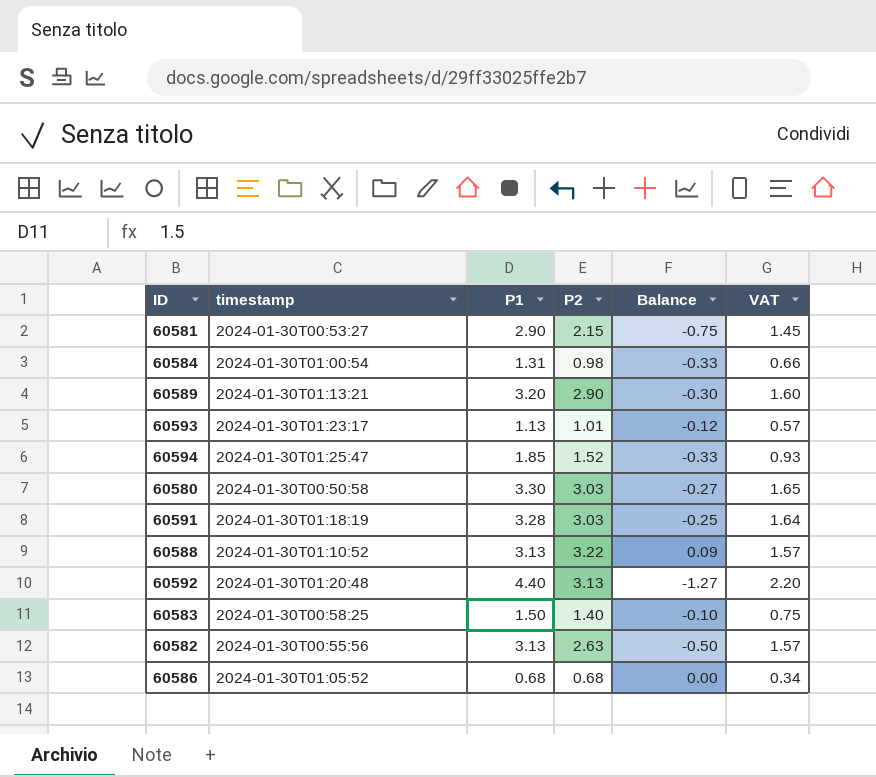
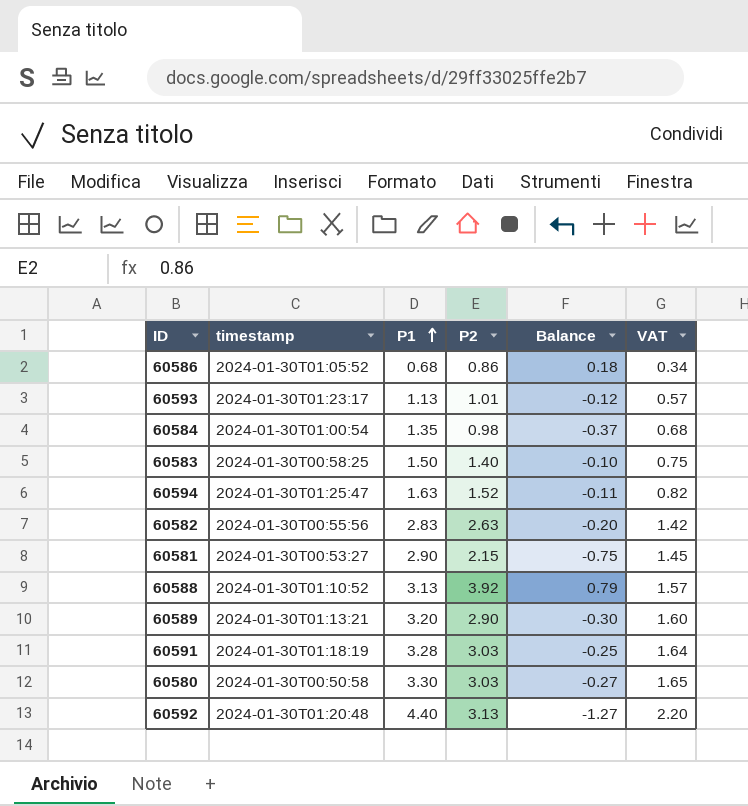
row order: none -> P1 ascending
60586 | P2: 0.68 -> 0.86
60586 | Balance: 0.00 -> 0.18
60584 | P1: 1.31 -> 1.35
60584 | Balance: -0.33 -> -0.37
60584 | VAT: 0.66 -> 0.68
60594 | P1: 1.85 -> 1.63
60594 | Balance: -0.33 -> -0.11
60594 | VAT: 0.93 -> 0.82
60582 | P1: 3.13 -> 2.83
60582 | Balance: -0.50 -> -0.20
60582 | VAT: 1.57 -> 1.42
60588 | P2: 3.22 -> 3.92
60588 | Balance: 0.09 -> 0.79

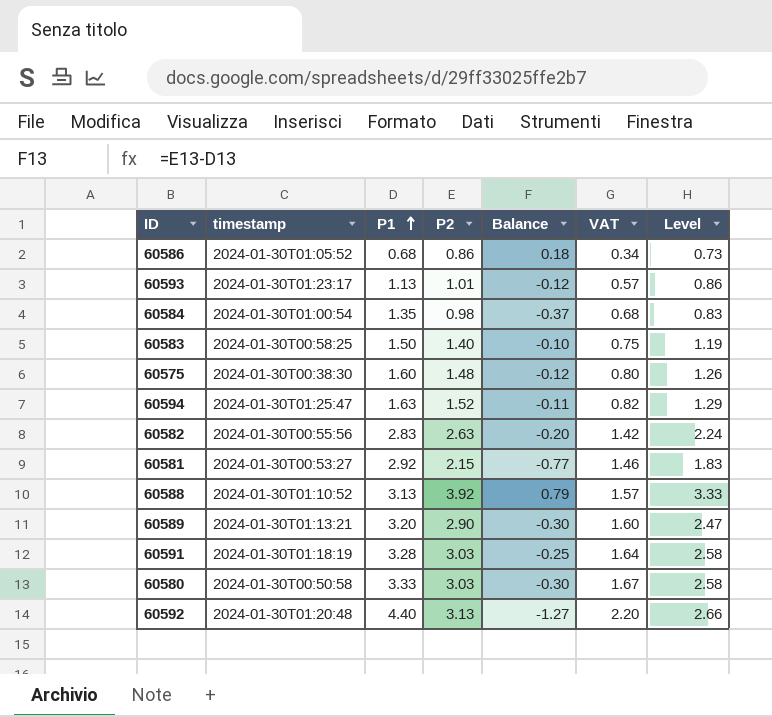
column Level | formula: none -> [P2] * 0.85
row 60575: none -> 2024-01-30T00:38:30 | 1.60 | 1.48 | -0.12 | 0.80 | 1.26
60581 | P1: 2.90 -> 2.92
60581 | Balance: -0.75 -> -0.77
60581 | VAT: 1.45 -> 1.46
60580 | P1: 3.30 -> 3.33
60580 | Balance: -0.27 -> -0.30
60580 | VAT: 1.65 -> 1.67

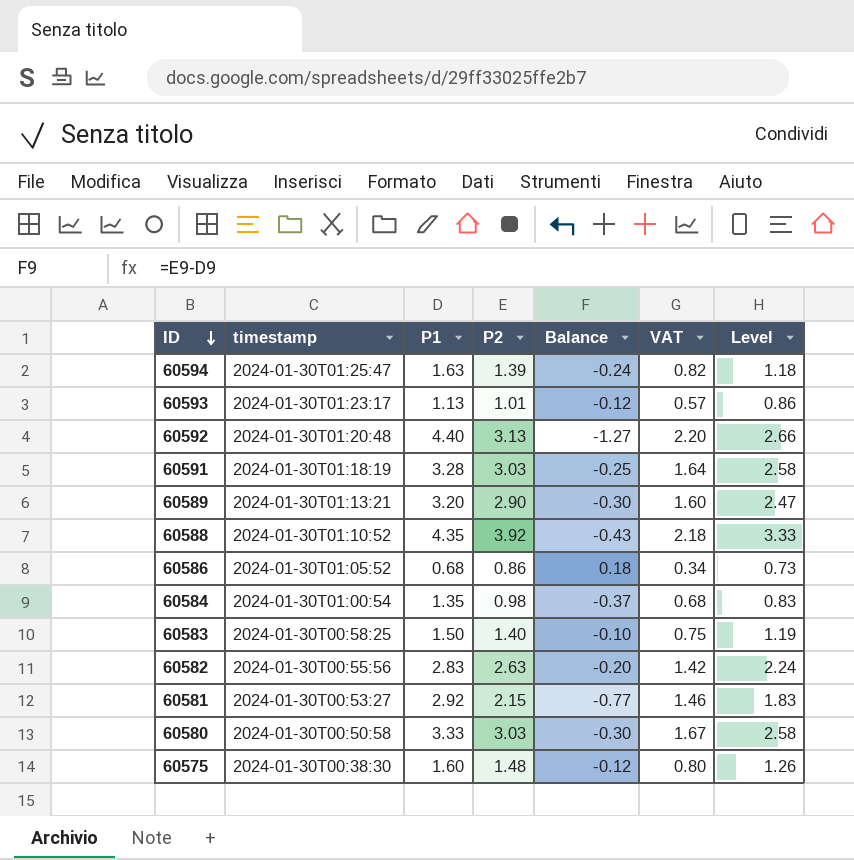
row order: P1 ascending -> ID descending
60594 | P2: 1.52 -> 1.39
60594 | Balance: -0.11 -> -0.24
60594 | Level: 1.29 -> 1.18
60588 | P1: 3.13 -> 4.35
60588 | Balance: 0.79 -> -0.43
60588 | VAT: 1.57 -> 2.18

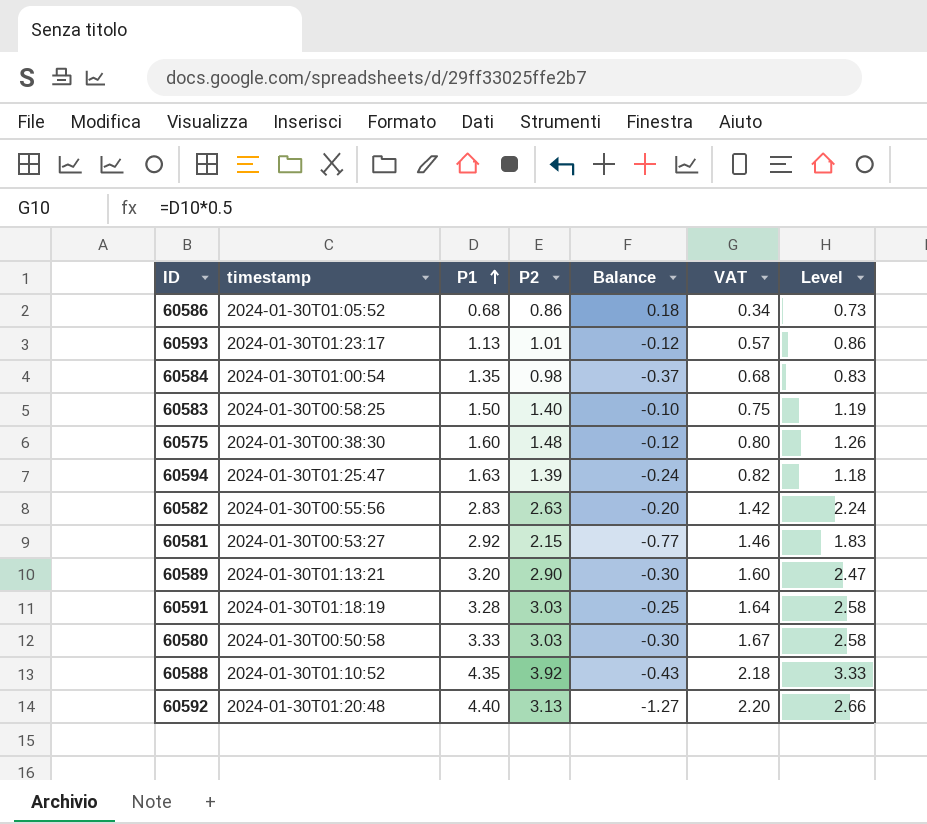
row order: ID descending -> P1 ascending

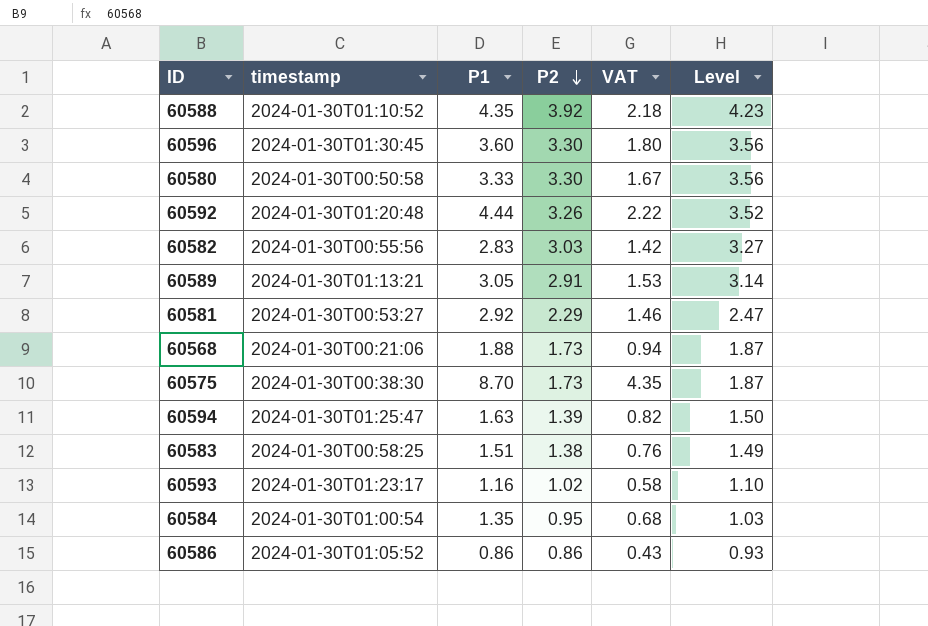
row order: P1 ascending -> P2 descending
column Balance | formula: [P2] - [P1] -> none
column Level | formula: [P2] * 0.85 -> [P2] * 1.08
row 60591: 2024-01-30T01:18:19 | 3.28 | 3.03 | -0.25 | 1.64 | 2.58 -> none
row 60596: none -> 2024-01-30T01:30:45 | 3.60 | 3.30 | 1.80 | 3.56
60580 | P2: 3.03 -> 3.30
60592 | P1: 4.40 -> 4.44
60592 | P2: 3.13 -> 3.26
60592 | VAT: 2.20 -> 2.22
60582 | P2: 2.63 -> 3.03
60589 | P1: 3.20 -> 3.05
60589 | P2: 2.90 -> 2.91
60589 | VAT: 1.60 -> 1.53
60581 | P2: 2.15 -> 2.29
row 60568: none -> 2024-01-30T00:21:06 | 1.88 | 1.73 | 0.94 | 1.87
60575 | P1: 1.60 -> 8.70
60575 | P2: 1.48 -> 1.73
60575 | VAT: 0.80 -> 4.35
60583 | P1: 1.50 -> 1.51
60583 | P2: 1.40 -> 1.38
60583 | VAT: 0.75 -> 0.76
60593 | P1: 1.13 -> 1.16
60593 | P2: 1.01 -> 1.02
60593 | VAT: 0.57 -> 0.58
60584 | P2: 0.98 -> 0.95
60586 | P1: 0.68 -> 0.86
60586 | VAT: 0.34 -> 0.43

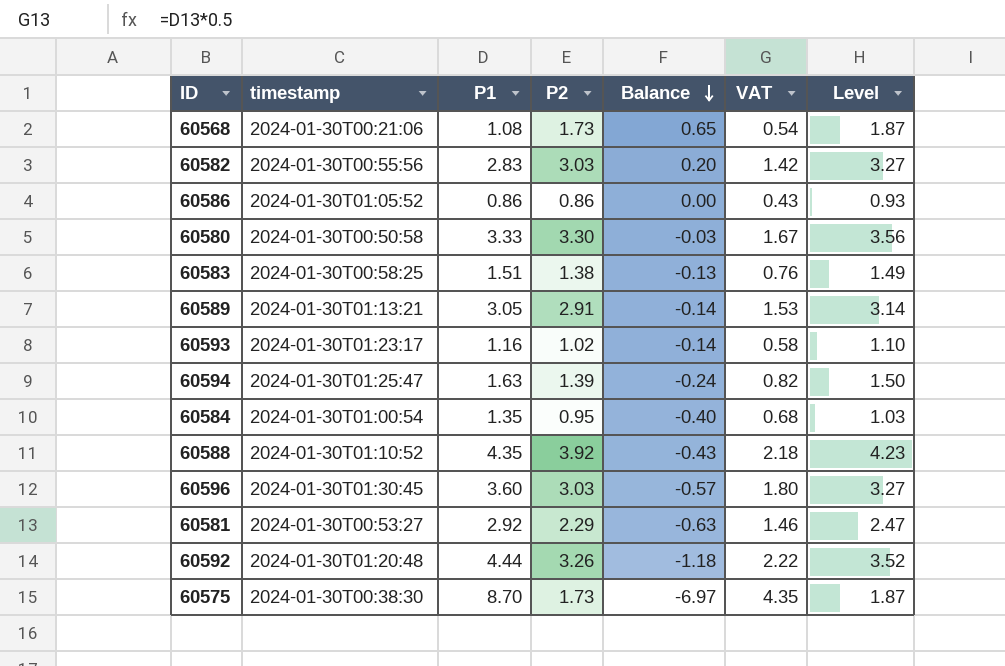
row order: P2 descending -> Balance descending
column Balance | formula: none -> [P2] - [P1]
60568 | P1: 1.88 -> 1.08
60568 | VAT: 0.94 -> 0.54
60596 | P2: 3.30 -> 3.03
60596 | Level: 3.56 -> 3.27

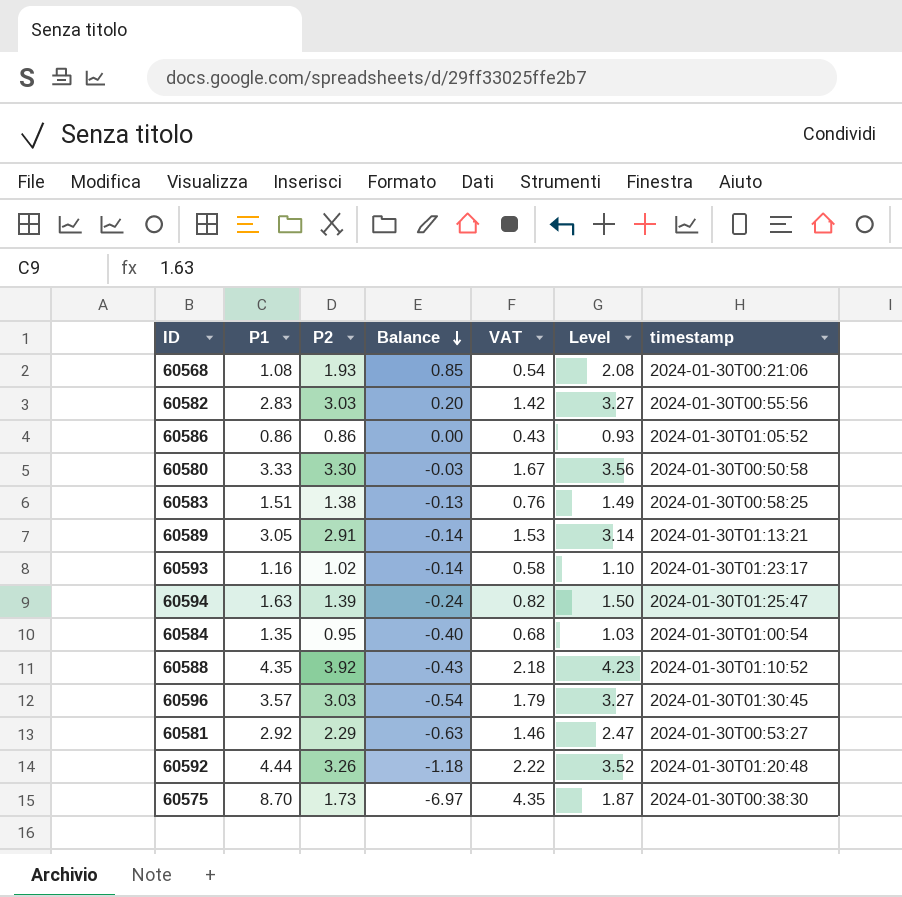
column timestamp | position: 2 -> 7
60568 | P2: 1.73 -> 1.93
60568 | Balance: 0.65 -> 0.85
60568 | Level: 1.87 -> 2.08
60596 | P1: 3.60 -> 3.57
60596 | Balance: -0.57 -> -0.54
60596 | VAT: 1.80 -> 1.79

